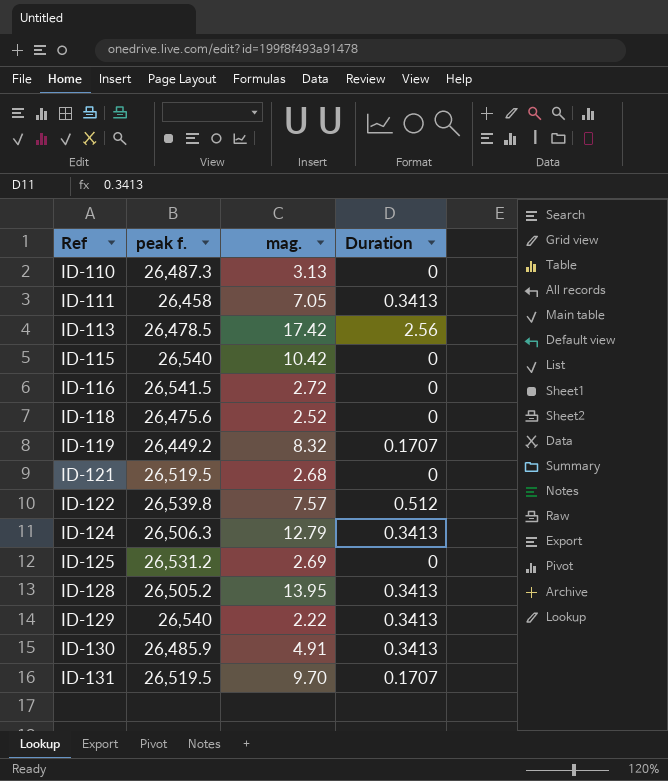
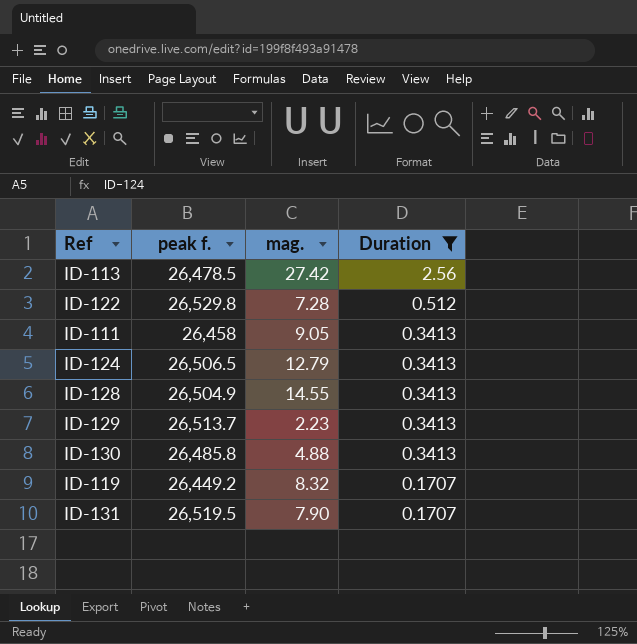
filter: none -> Duration != 0
row order: Ref ascending -> Duration descending
ID-113 | mag.: 17.42 -> 27.42
ID-122 | peak f.: 26,539.8 -> 26,529.8
ID-122 | mag.: 7.57 -> 7.28
ID-111 | mag.: 7.05 -> 9.05
ID-124 | peak f.: 26,506.3 -> 26,506.5
ID-128 | peak f.: 26,505.2 -> 26,504.9
ID-128 | mag.: 13.95 -> 14.55
ID-129 | peak f.: 26,540 -> 26,513.7
ID-129 | mag.: 2.22 -> 2.23
ID-130 | peak f.: 26,485.9 -> 26,485.8
ID-130 | mag.: 4.91 -> 4.88
ID-131 | mag.: 9.70 -> 7.90

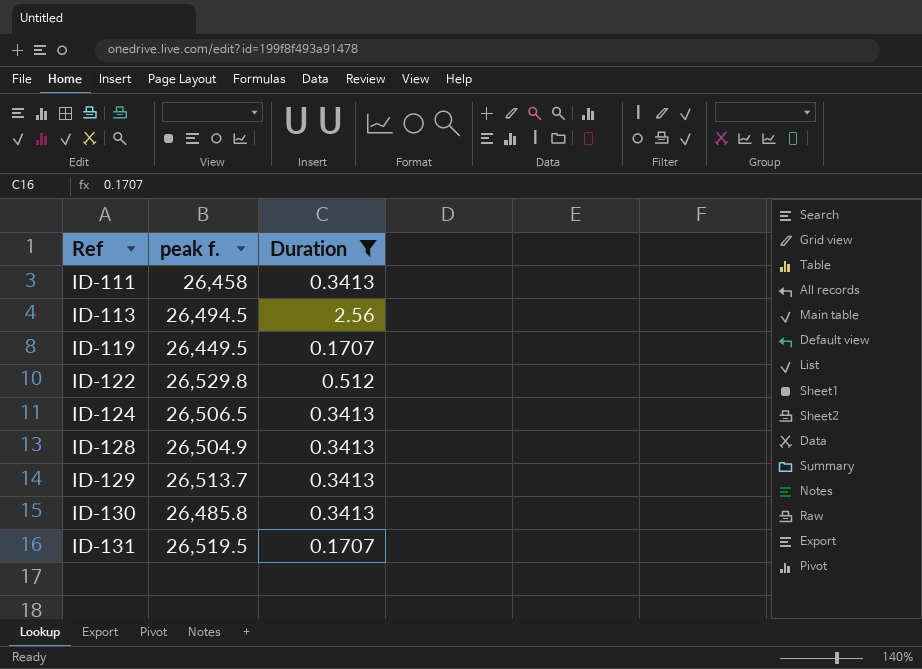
row order: Duration descending -> Ref ascending
column mag. | position: 3 -> none
ID-113 | peak f.: 26,478.5 -> 26,494.5
ID-119 | peak f.: 26,449.2 -> 26,449.5

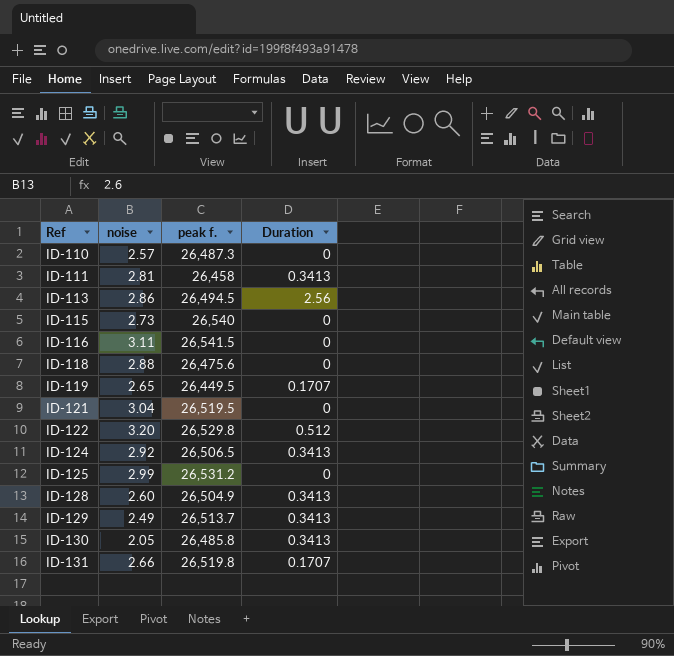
filter: Duration != 0 -> none
column noise | position: none -> 2
ID-131 | peak f.: 26,519.5 -> 26,519.8

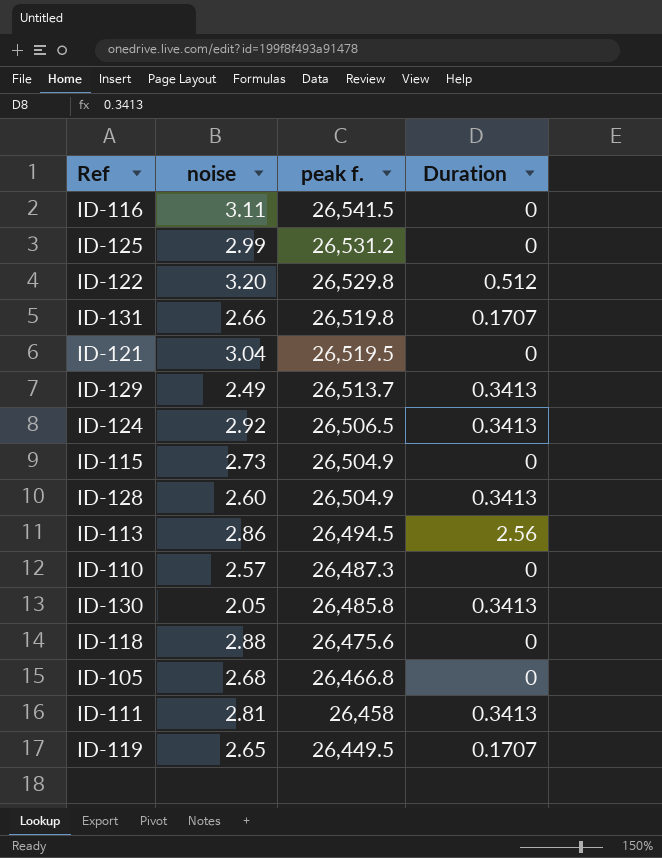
row order: Ref ascending -> peak f. descending
ID-115 | peak f.: 26,540 -> 26,504.9
row ID-105: none -> 2.68 | 26,466.8 | 0

